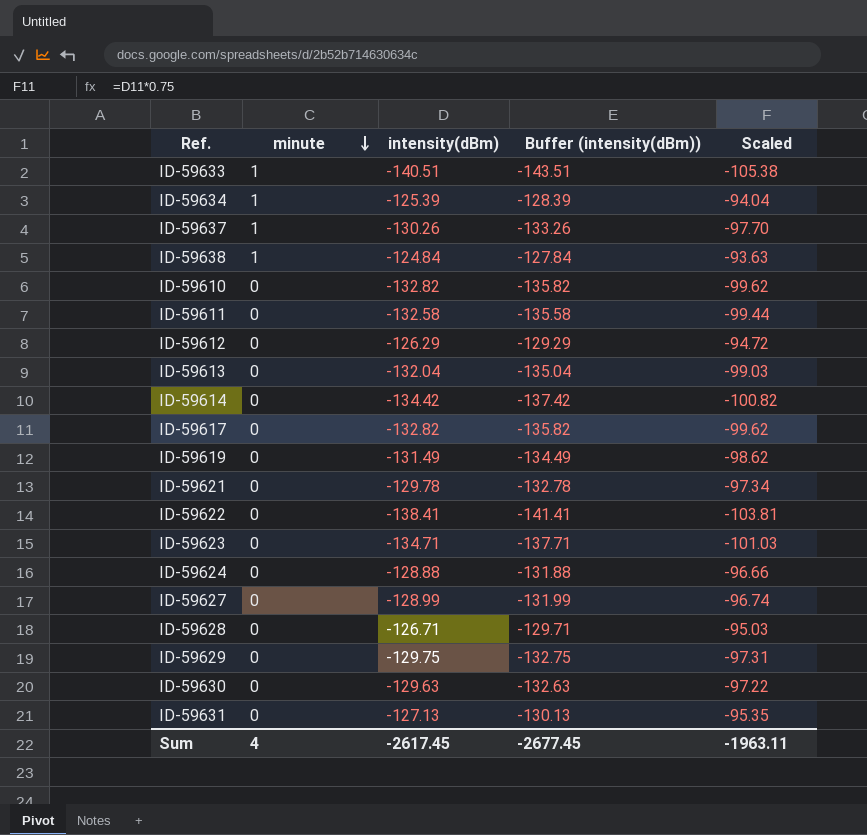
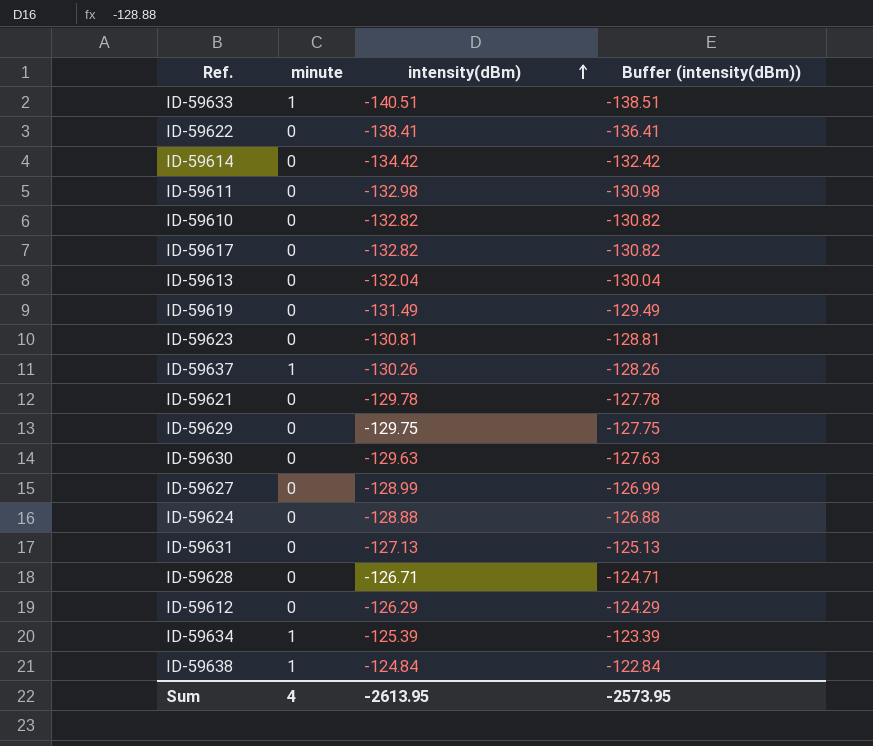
row order: minute descending -> intensity(dBm) ascending
column Scaled | formula: [intensity(dBm)] * 0.75 -> none
column Buffer (intensity(dBm)) | formula: [intensity(dBm)] - 3 -> [intensity(dBm)] + 2
ID-59611 | intensity(dBm): -132.58 -> -132.98
ID-59623 | intensity(dBm): -134.71 -> -130.81
Sum | intensity(dBm): -2617.45 -> -2613.95
Sum | Buffer (intensity(dBm)): -2677.45 -> -2573.95

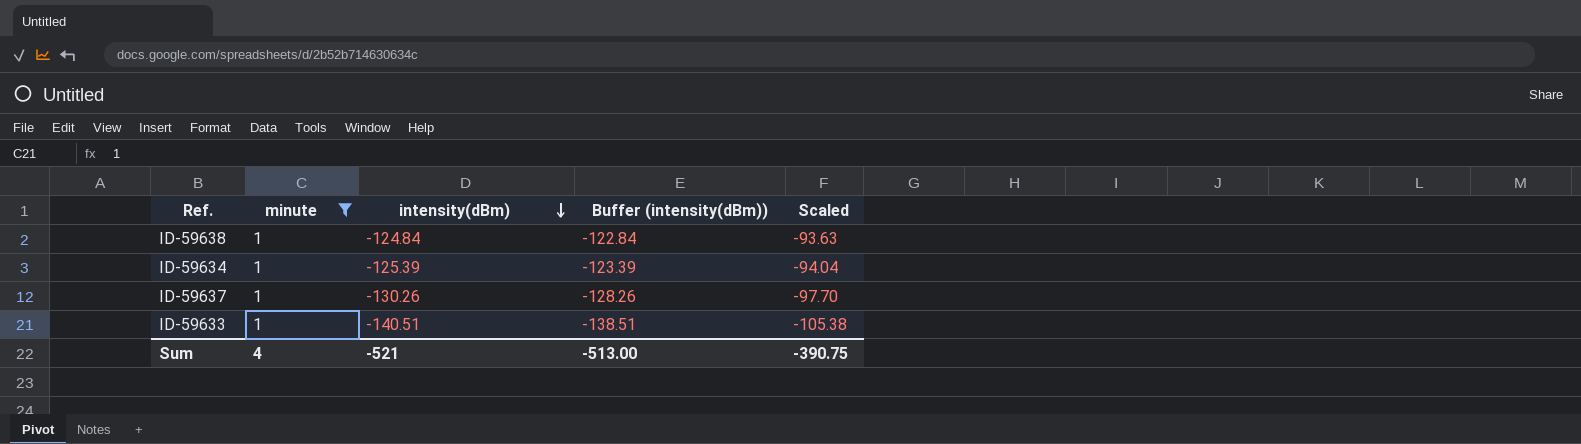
filter: none -> minute = 1
row order: intensity(dBm) ascending -> intensity(dBm) descending
column Scaled | formula: none -> [intensity(dBm)] * 0.75
Sum | intensity(dBm): -2613.95 -> -521
Sum | Buffer (intensity(dBm)): -2573.95 -> -513.00

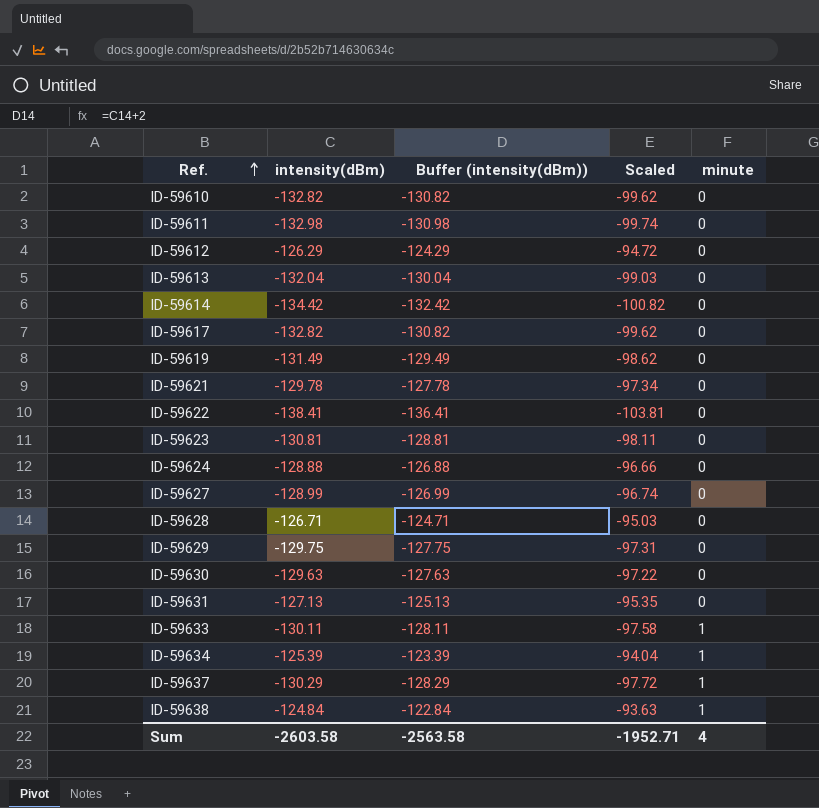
filter: minute = 1 -> none
row order: intensity(dBm) descending -> Ref. ascending
column minute | position: 2 -> 5
ID-59633 | intensity(dBm): -140.51 -> -130.11
ID-59633 | Buffer (intensity(dBm)): -138.51 -> -128.11
ID-59633 | Scaled: -105.38 -> -97.58
ID-59637 | intensity(dBm): -130.26 -> -130.29
ID-59637 | Buffer (intensity(dBm)): -128.26 -> -128.29
ID-59637 | Scaled: -97.70 -> -97.72
Sum | intensity(dBm): -521 -> -2603.58
Sum | Buffer (intensity(dBm)): -513.00 -> -2563.58
Sum | Scaled: -390.75 -> -1952.71

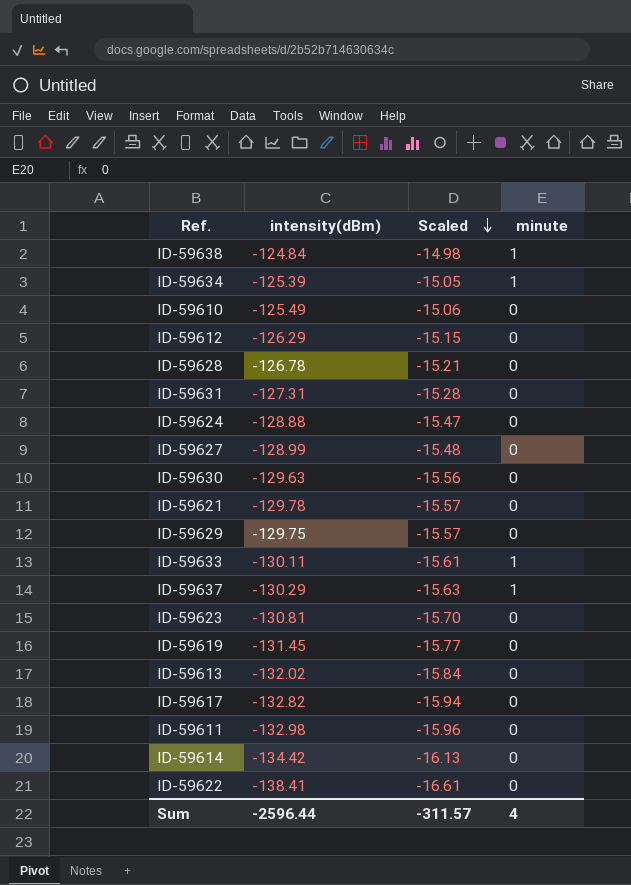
row order: Ref. ascending -> Scaled descending
column Buffer (intensity(dBm)) | formula: [intensity(dBm)] + 2 -> none
column Scaled | formula: [intensity(dBm)] * 0.75 -> [intensity(dBm)] * 0.12
ID-59610 | intensity(dBm): -132.82 -> -125.49
ID-59628 | intensity(dBm): -126.71 -> -126.78
ID-59631 | intensity(dBm): -127.13 -> -127.31
ID-59619 | intensity(dBm): -131.49 -> -131.45
ID-59613 | intensity(dBm): -132.04 -> -132.02
Sum | intensity(dBm): -2603.58 -> -2596.44
Sum | Scaled: -1952.71 -> -311.57

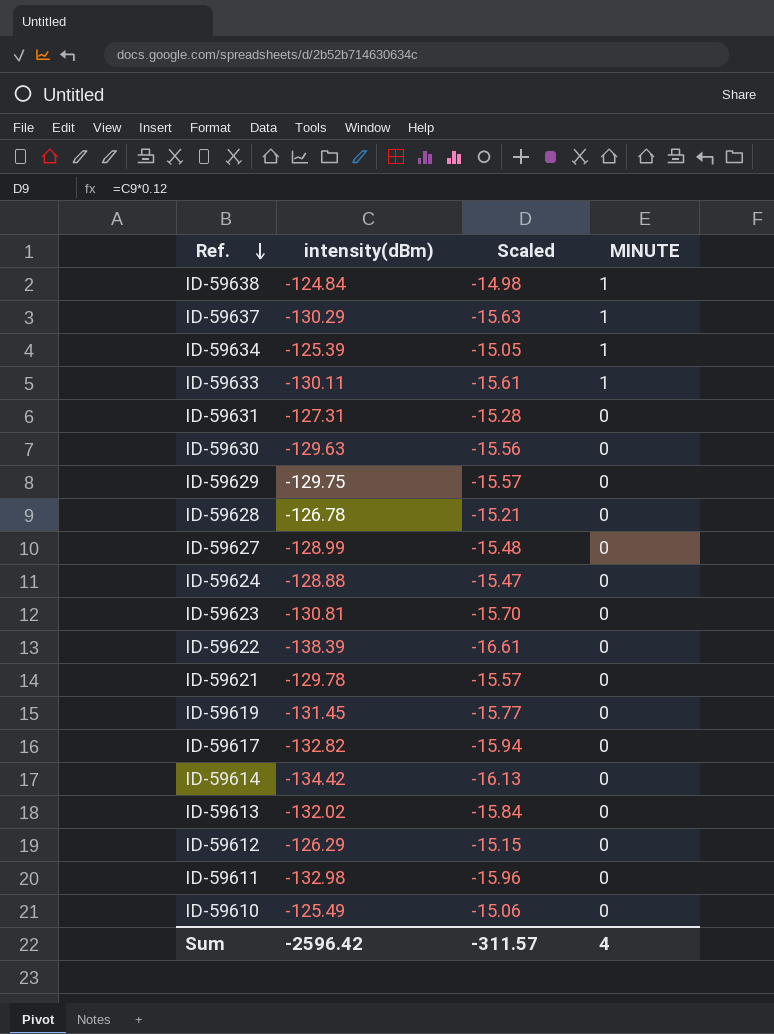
row order: Scaled descending -> Ref. descending
column name: minute -> MINUTE
ID-59622 | intensity(dBm): -138.41 -> -138.39
Sum | intensity(dBm): -2596.44 -> -2596.42

